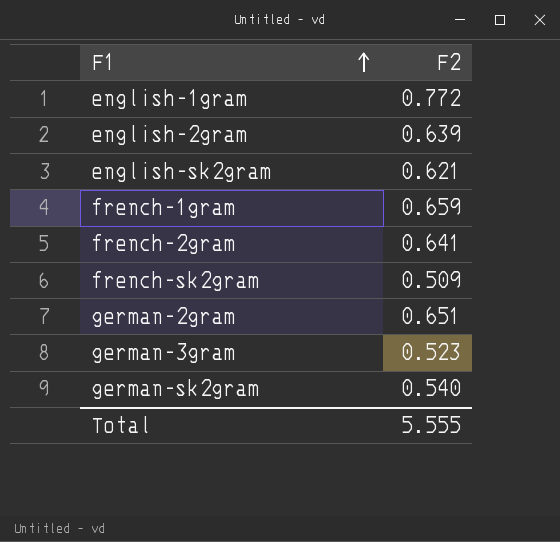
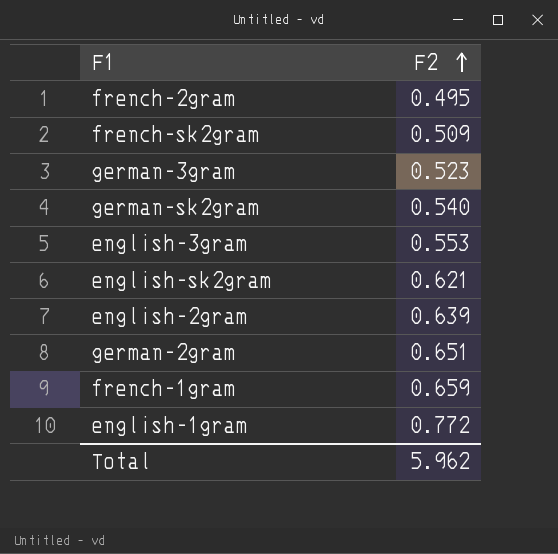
row order: F1 ascending -> F2 ascending
french-2gram | F2: 0.641 -> 0.495
row english-3gram: none -> 0.553
Total | F2: 5.555 -> 5.962

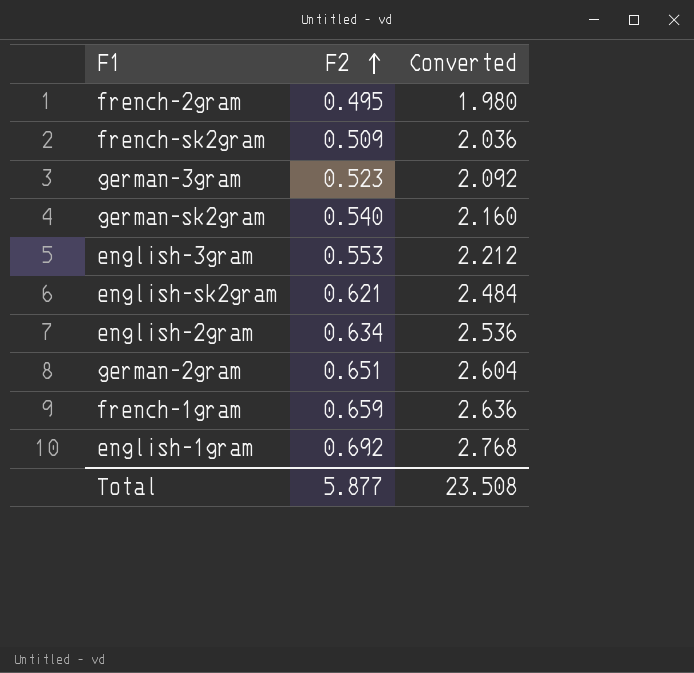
column Converted | formula: none -> [F2] * 4
english-2gram | F2: 0.639 -> 0.634
english-1gram | F2: 0.772 -> 0.692
Total | F2: 5.962 -> 5.877

